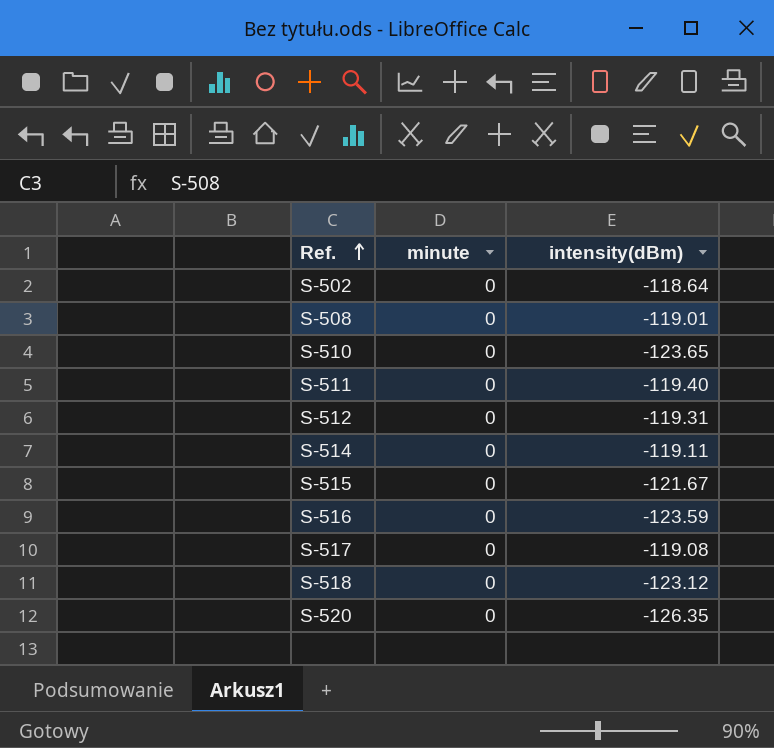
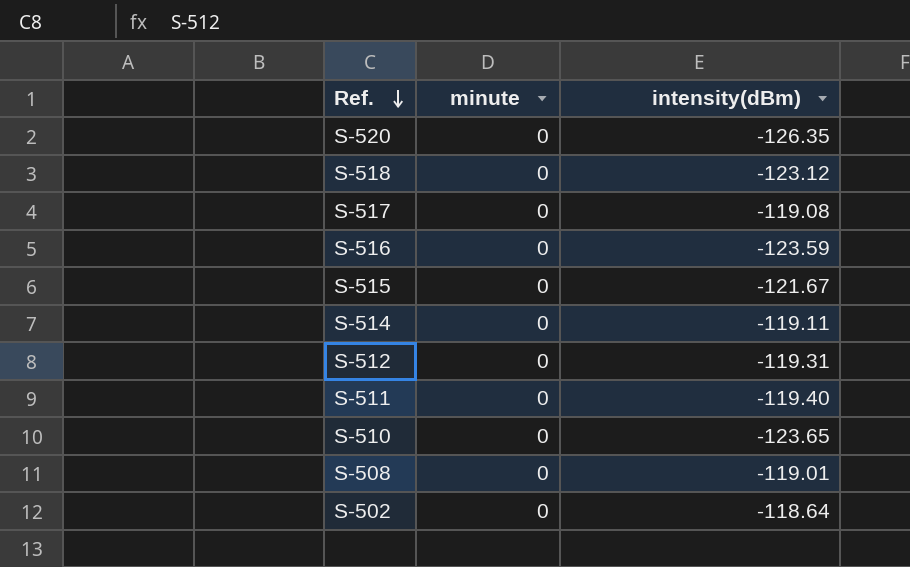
row order: Ref. ascending -> Ref. descending

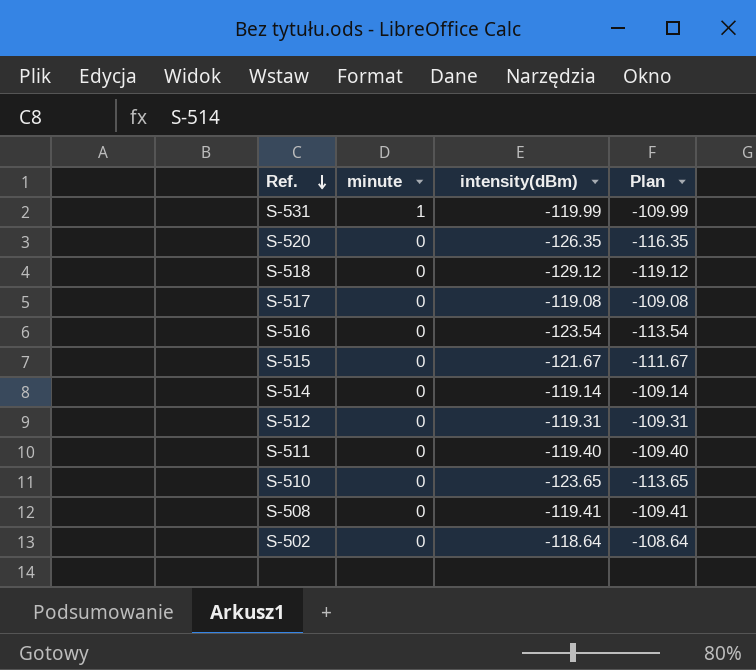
column Plan | formula: none -> [intensity(dBm)] + 10
row S-531: none -> 1 | -119.99 | -109.99
S-518 | intensity(dBm): -123.12 -> -129.12
S-516 | intensity(dBm): -123.59 -> -123.54
S-514 | intensity(dBm): -119.11 -> -119.14
S-508 | intensity(dBm): -119.01 -> -119.41

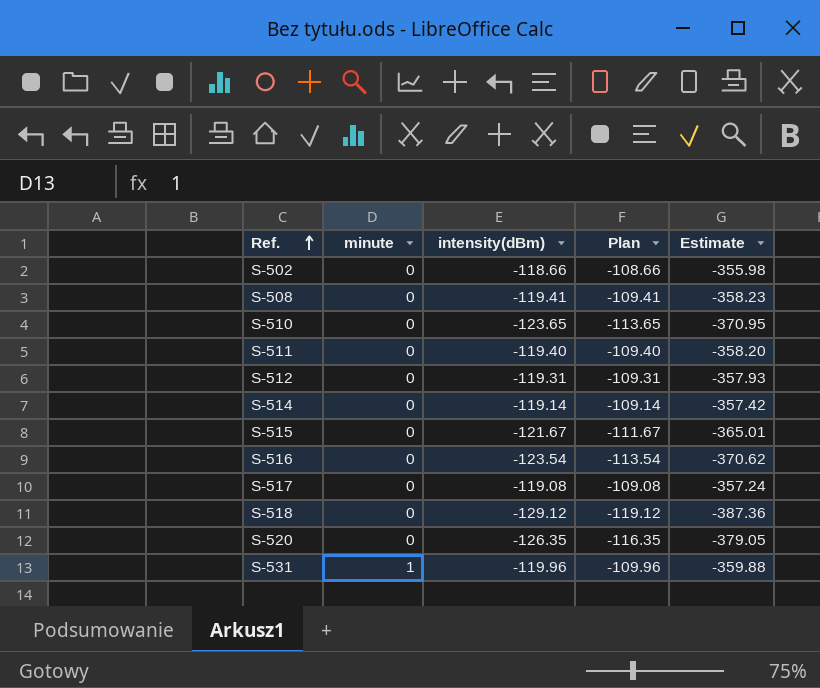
row order: Ref. descending -> Ref. ascending
column Estimate | formula: none -> [intensity(dBm)] * 3
S-502 | intensity(dBm): -118.64 -> -118.66
S-502 | Plan: -108.64 -> -108.66
S-531 | intensity(dBm): -119.99 -> -119.96
S-531 | Plan: -109.99 -> -109.96

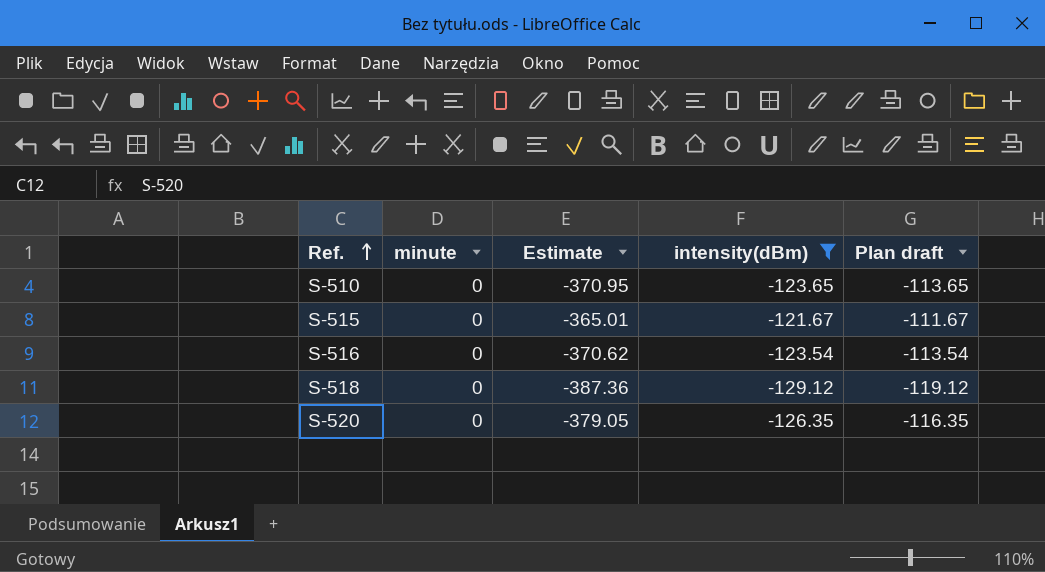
filter: none -> intensity(dBm) <= -121.67
column Estimate | position: 5 -> 3
column name: Plan -> Plan draft

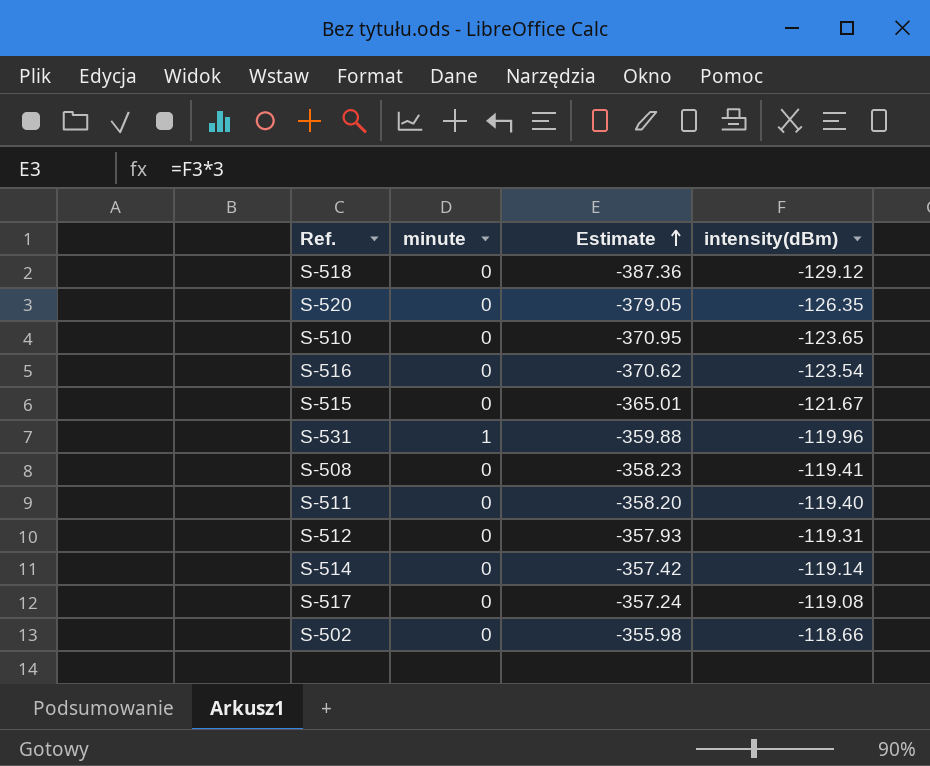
filter: intensity(dBm) <= -121.67 -> none
row order: Ref. ascending -> Estimate ascending
column Plan draft | formula: [intensity(dBm)] + 10 -> none

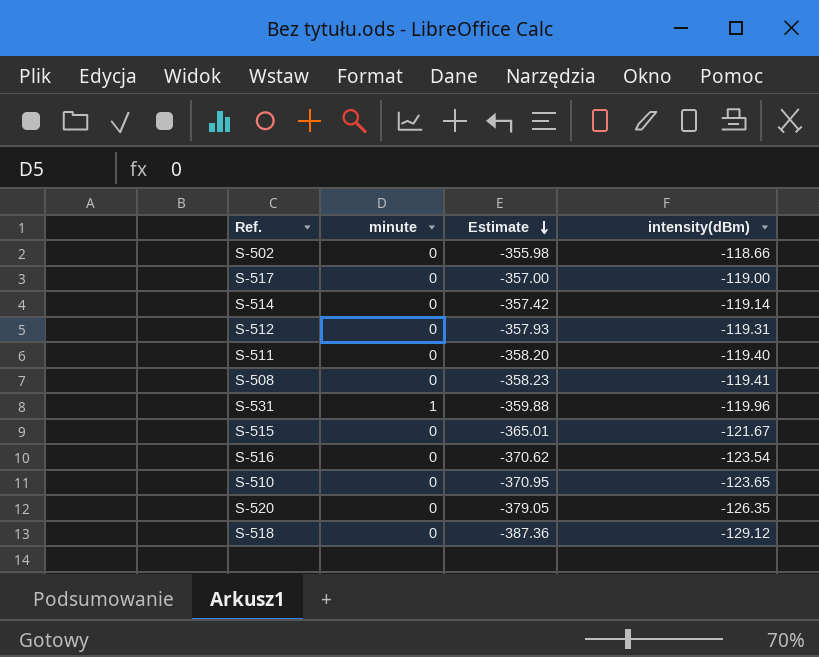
row order: Estimate ascending -> Estimate descending
S-517 | Estimate: -357.24 -> -357.00
S-517 | intensity(dBm): -119.08 -> -119.00

